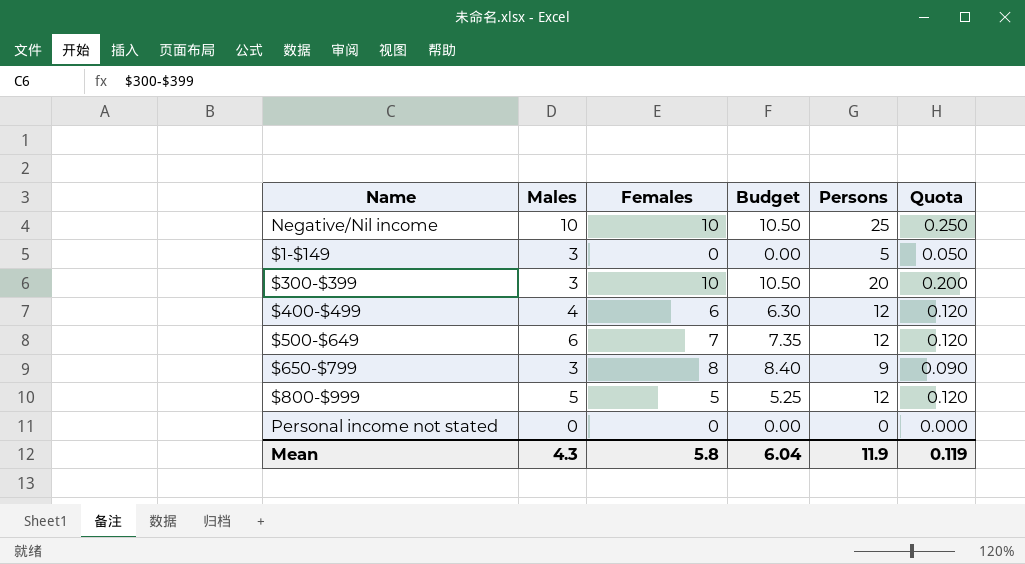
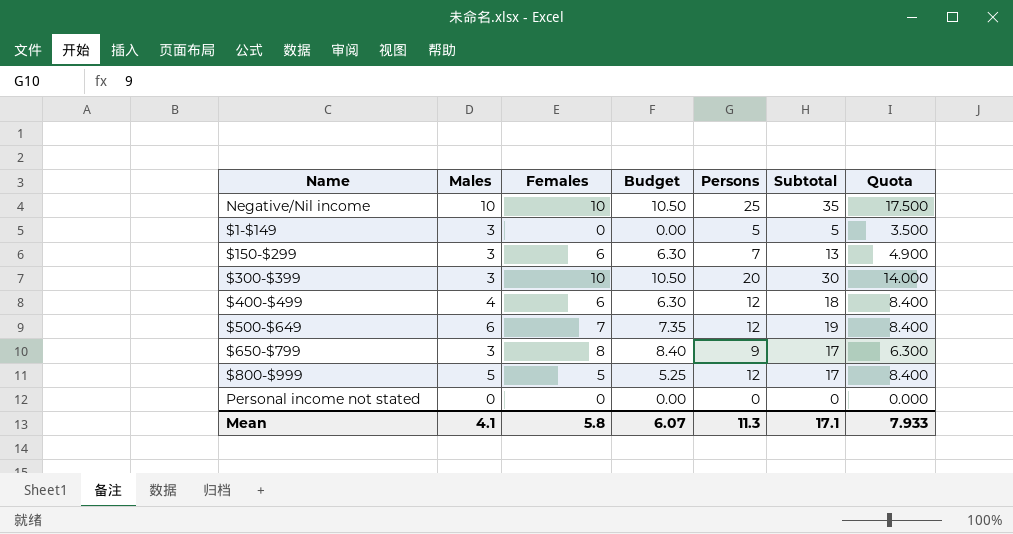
column Subtotal | formula: none -> [Females] + [Persons]
column Quota | formula: [Persons] * 0.01 -> [Persons] * 0.7
row $150-$299: none -> 3 | 6 | 6.30 | 7 | 13 | 4.900
Mean | Males: 4.3 -> 4.1
Mean | Budget: 6.04 -> 6.07
Mean | Persons: 11.9 -> 11.3
Mean | Quota: 0.119 -> 7.933

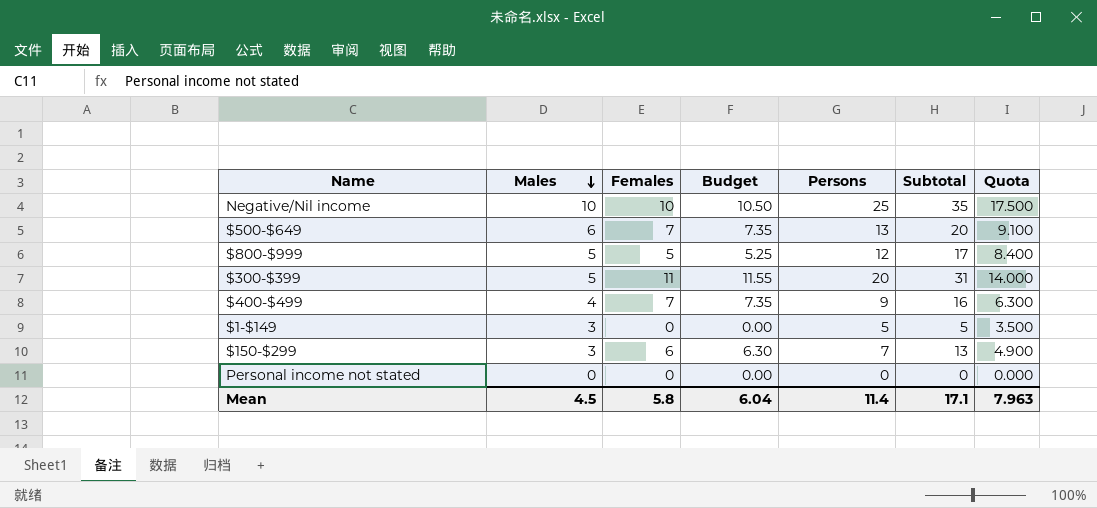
row order: none -> Males descending
row $650-$799: 3 | 8 | 8.40 | 9 | 17 | 6.300 -> none
$500-$649 | Persons: 12 -> 13
$500-$649 | Subtotal: 19 -> 20
$500-$649 | Quota: 8.400 -> 9.100
$300-$399 | Males: 3 -> 5
$300-$399 | Females: 10 -> 11
$300-$399 | Budget: 10.50 -> 11.55
$300-$399 | Subtotal: 30 -> 31
$400-$499 | Females: 6 -> 7
$400-$499 | Budget: 6.30 -> 7.35
$400-$499 | Persons: 12 -> 9
$400-$499 | Subtotal: 18 -> 16
$400-$499 | Quota: 8.400 -> 6.300
Mean | Males: 4.1 -> 4.5
Mean | Budget: 6.07 -> 6.04
Mean | Persons: 11.3 -> 11.4
Mean | Quota: 7.933 -> 7.963

